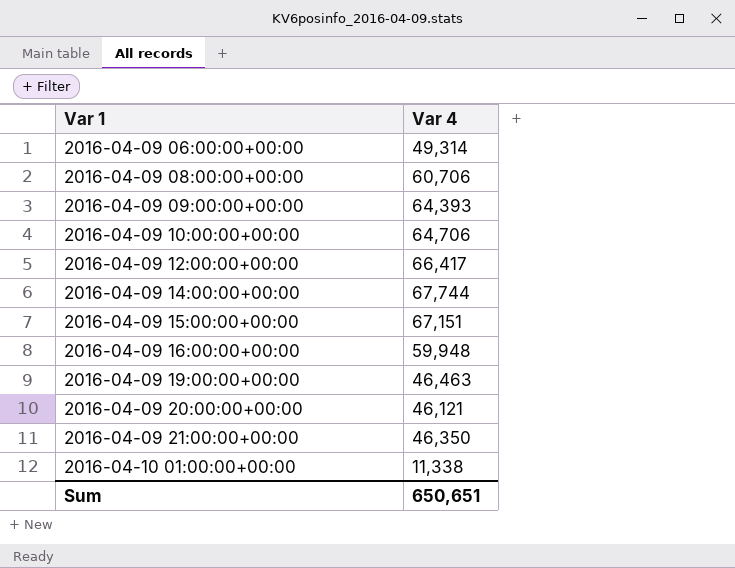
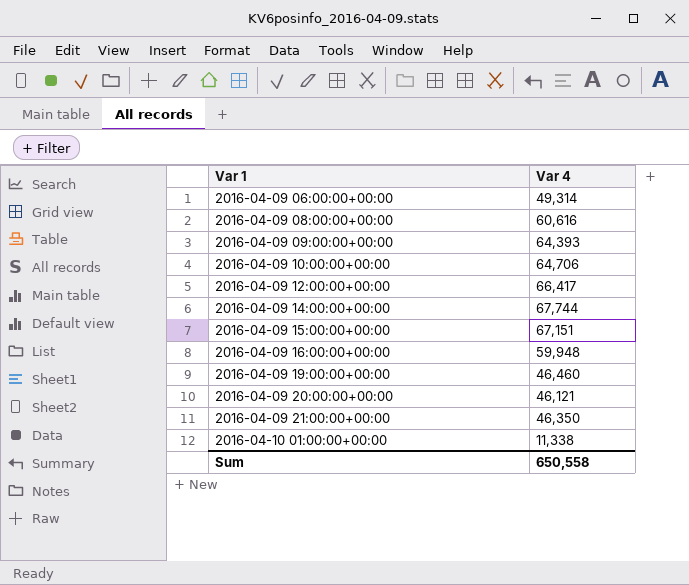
2016-04-09 08:00:00+00:00 | Var 4: 60,706 -> 60,616
2016-04-09 19:00:00+00:00 | Var 4: 46,463 -> 46,460
Sum | Var 4: 650,651 -> 650,558

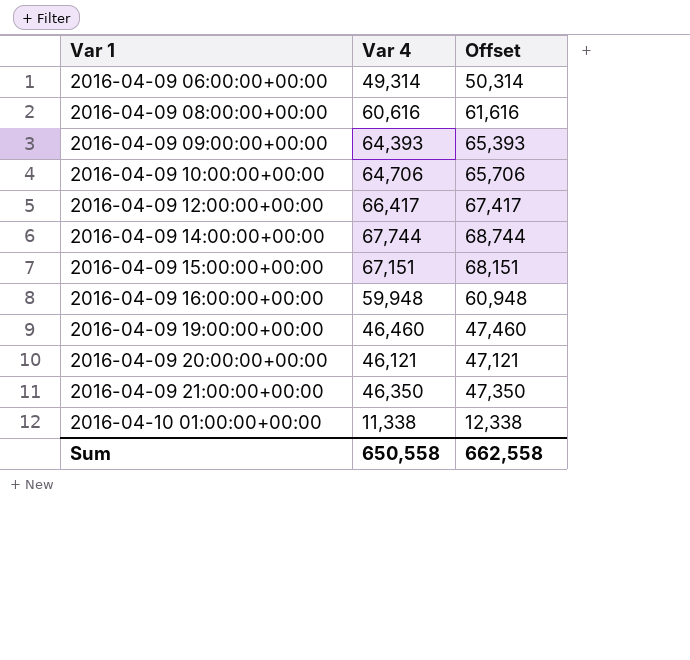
column Offset | formula: none -> [Var 4] + 1000

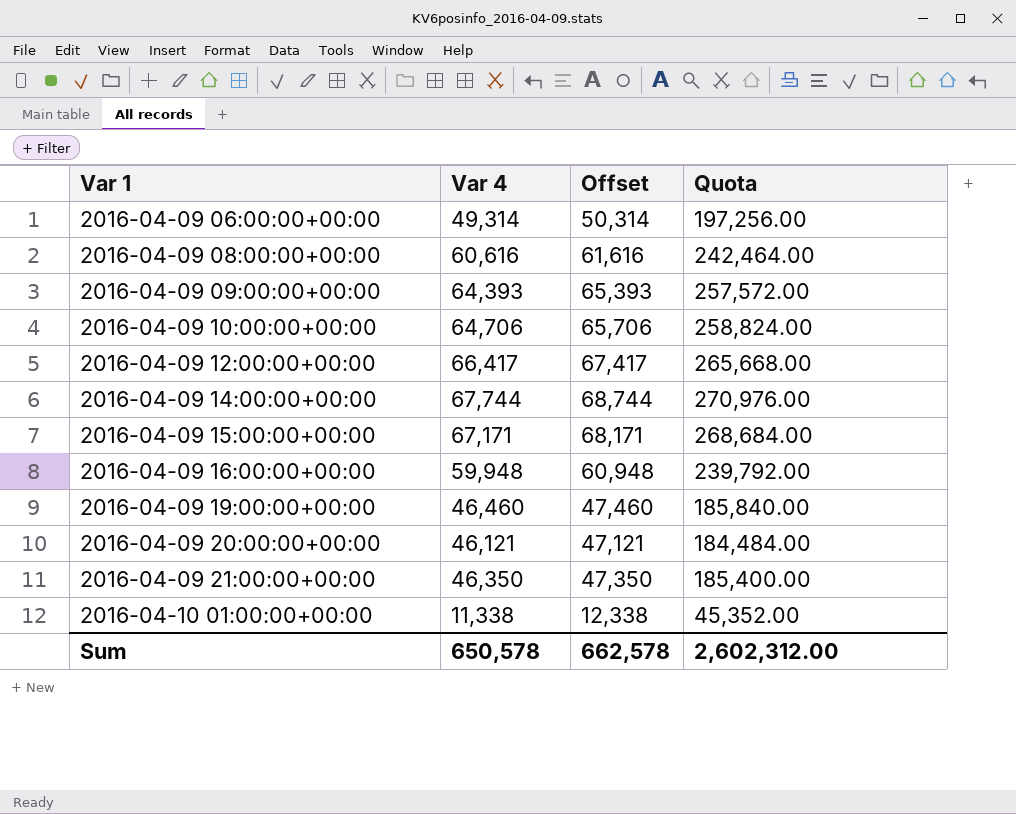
column Quota | formula: none -> [Var 4] * 4
2016-04-09 15:00:00+00:00 | Var 4: 67,151 -> 67,171
2016-04-09 15:00:00+00:00 | Offset: 68,151 -> 68,171
Sum | Var 4: 650,558 -> 650,578
Sum | Offset: 662,558 -> 662,578

